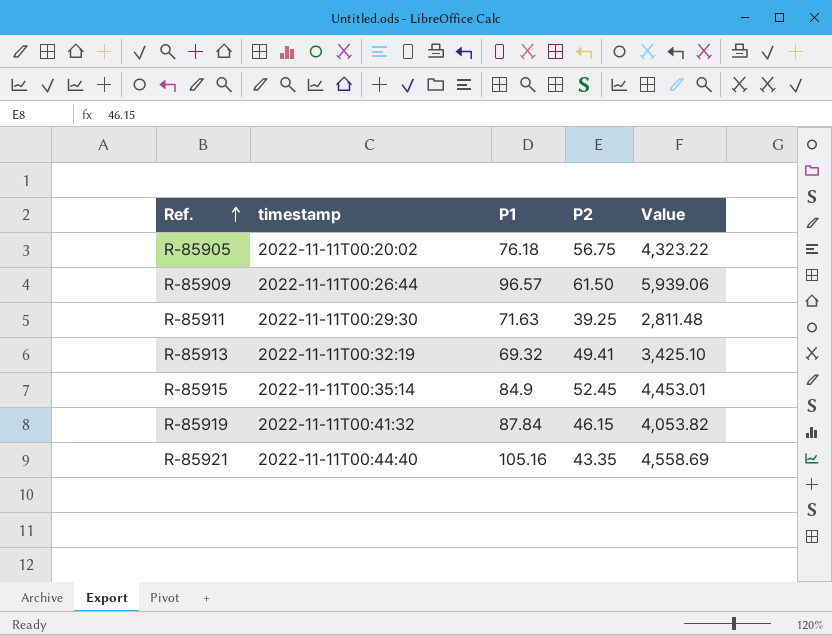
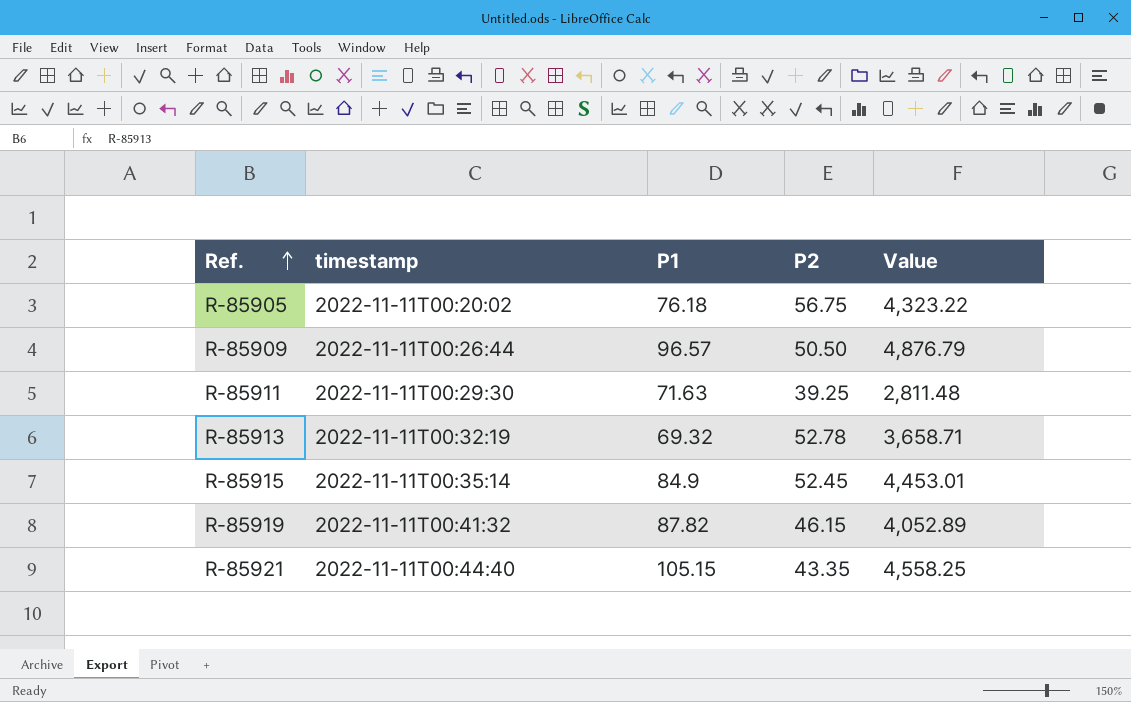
R-85909 | P2: 61.50 -> 50.50
R-85909 | Value: 5,939.06 -> 4,876.79
R-85913 | P2: 49.41 -> 52.78
R-85913 | Value: 3,425.10 -> 3,658.71
R-85919 | P1: 87.84 -> 87.82
R-85919 | Value: 4,053.82 -> 4,052.89
R-85921 | P1: 105.16 -> 105.15
R-85921 | Value: 4,558.69 -> 4,558.25

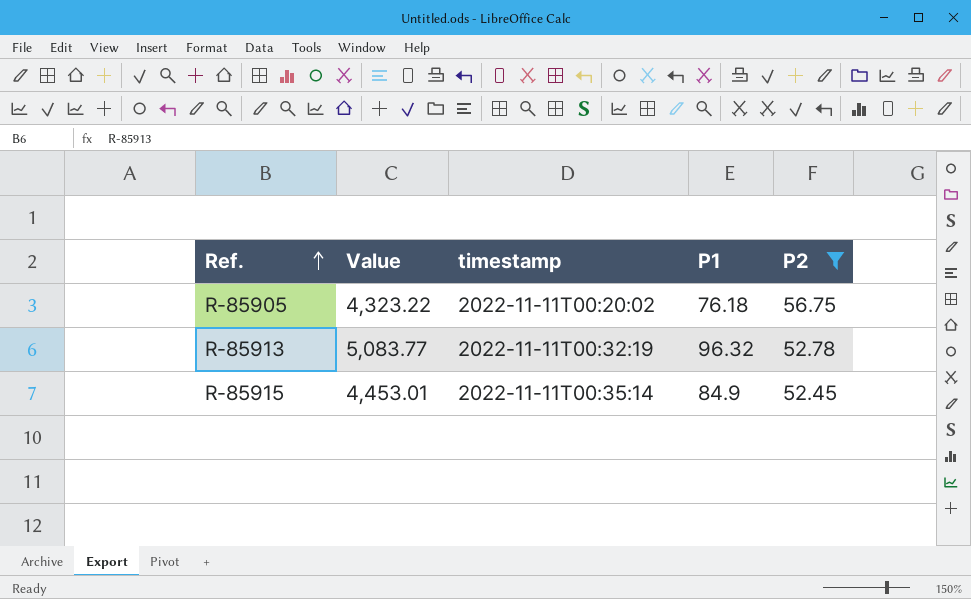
filter: none -> P2 >= 52.45
column Value | position: 5 -> 2
R-85913 | Value: 3,658.71 -> 5,083.77
R-85913 | P1: 69.32 -> 96.32

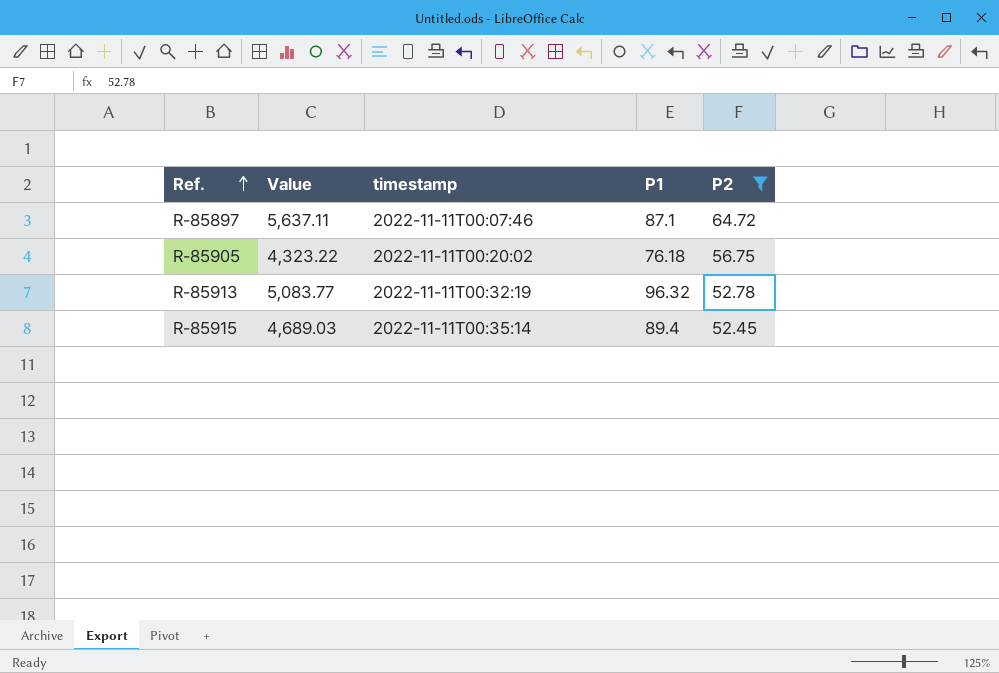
row R-85897: none -> 5,637.11 | 2022-11-11T00:07:46 | 87.1 | 64.72
R-85915 | Value: 4,453.01 -> 4,689.03
R-85915 | P1: 84.9 -> 89.4

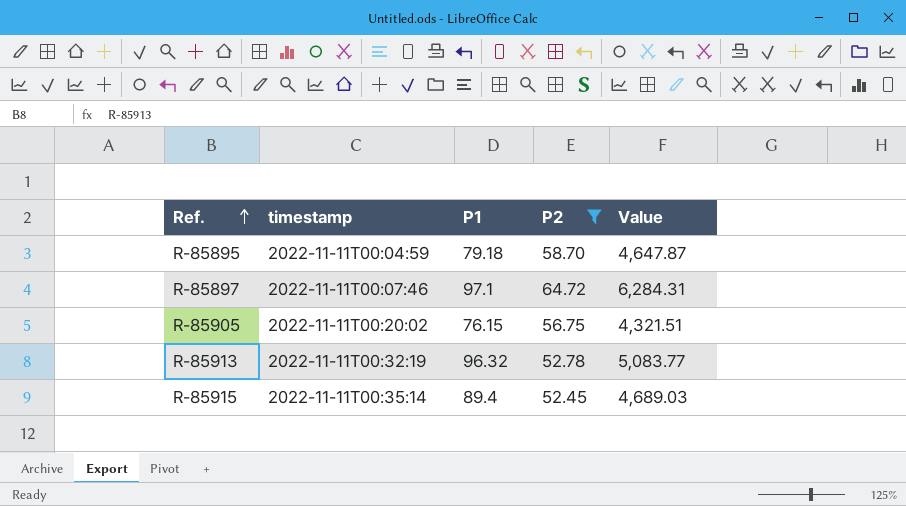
column Value | position: 2 -> 5
row R-85895: none -> 2022-11-11T00:04:59 | 79.18 | 58.70 | 4,647.87
R-85897 | P1: 87.1 -> 97.1
R-85897 | Value: 5,637.11 -> 6,284.31
R-85905 | P1: 76.18 -> 76.15
R-85905 | Value: 4,323.22 -> 4,321.51

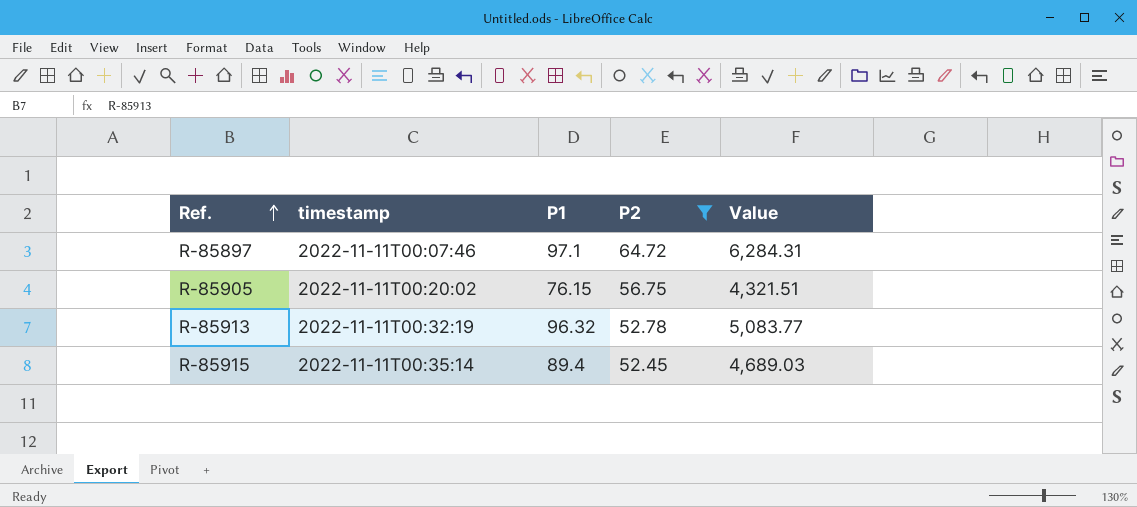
row R-85895: 2022-11-11T00:04:59 | 79.18 | 58.70 | 4,647.87 -> none

